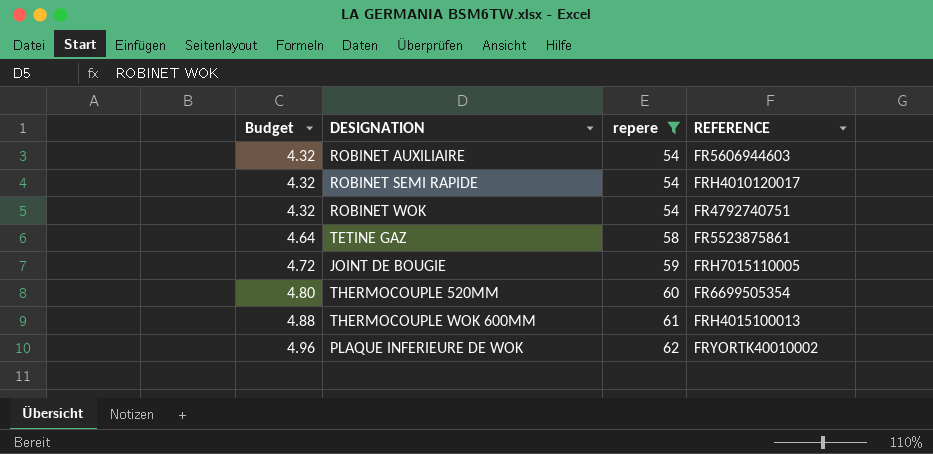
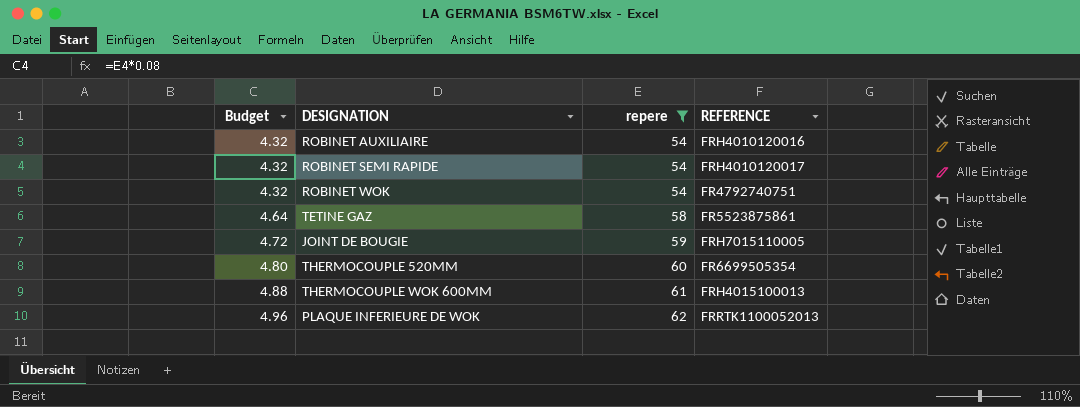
ROBINET AUXILIAIRE | REFERENCE: FR5606944603 -> FRH4010120016
PLAQUE INFERIEURE DE WOK | REFERENCE: FRYORTK40010002 -> FRRTK1100052013

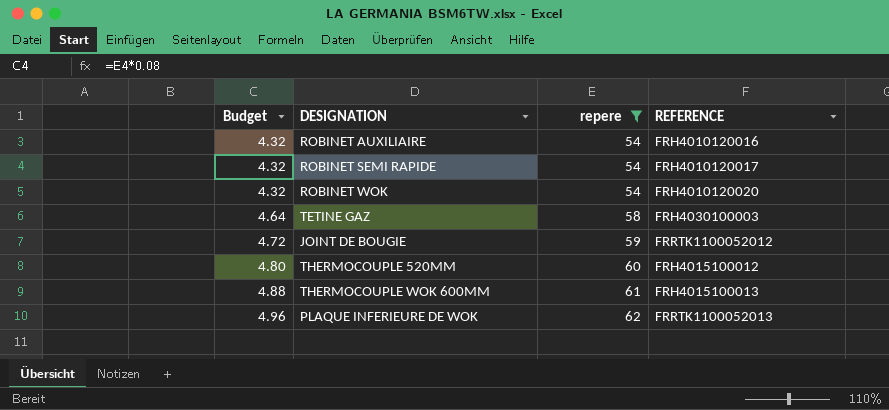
ROBINET WOK | REFERENCE: FR4792740751 -> FRH4010120020
TETINE GAZ | REFERENCE: FR5523875861 -> FRH4030100003
JOINT DE BOUGIE | REFERENCE: FRH7015110005 -> FRRTK1100052012
THERMOCOUPLE 520MM | REFERENCE: FR6699505354 -> FRH4015100012

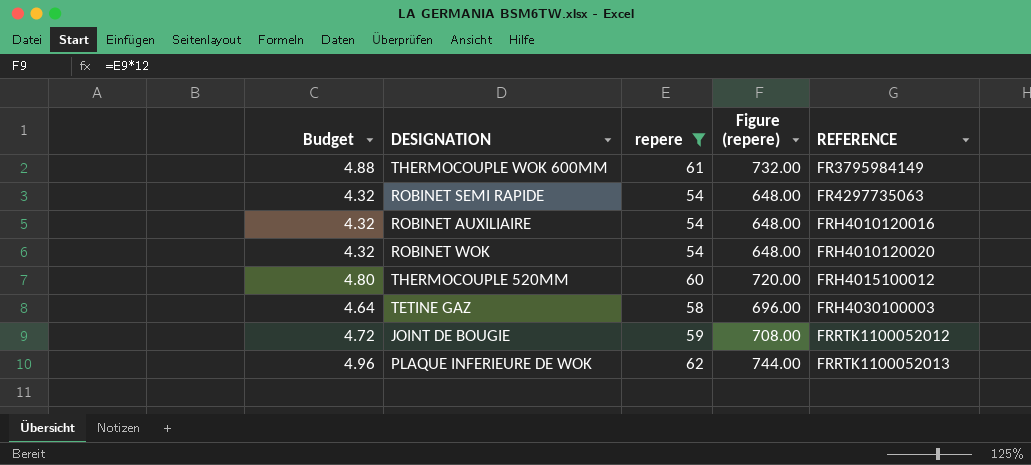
row order: Budget ascending -> REFERENCE ascending
column Figure (repere) | formula: none -> [repere] * 12
THERMOCOUPLE WOK 600MM | REFERENCE: FRH4015100013 -> FR3795984149
ROBINET SEMI RAPIDE | REFERENCE: FRH4010120017 -> FR4297735063

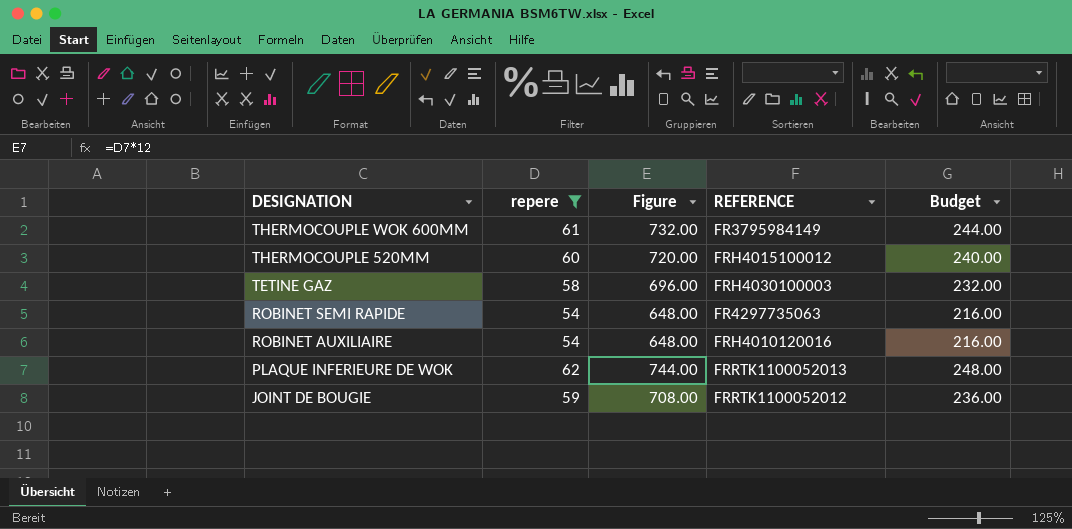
row order: REFERENCE ascending -> DESIGNATION descending
column name: Figure (repere) -> Figure
column Budget | formula: [repere] * 0.08 -> [repere] * 4
column Budget | position: 1 -> 5
row ROBINET WOK: 4.32 | 54 | 648.00 | FRH4010120020 -> none

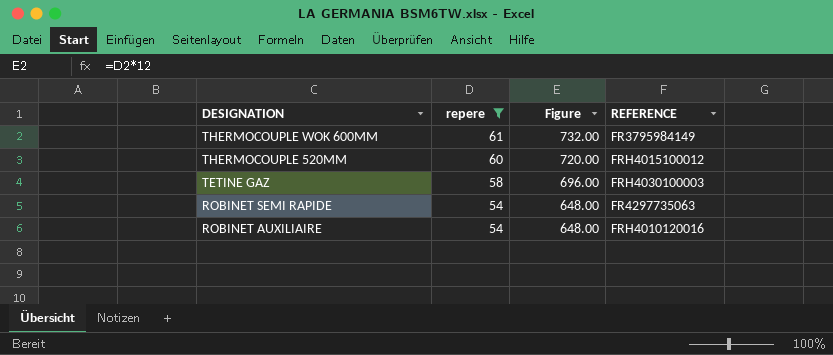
column Budget | formula: [repere] * 4 -> none
row PLAQUE INFERIEURE DE WOK: 62 | 744.00 | FRRTK1100052013 | 248.00 -> none
row JOINT DE BOUGIE: 59 | 708.00 | FRRTK1100052012 | 236.00 -> none

